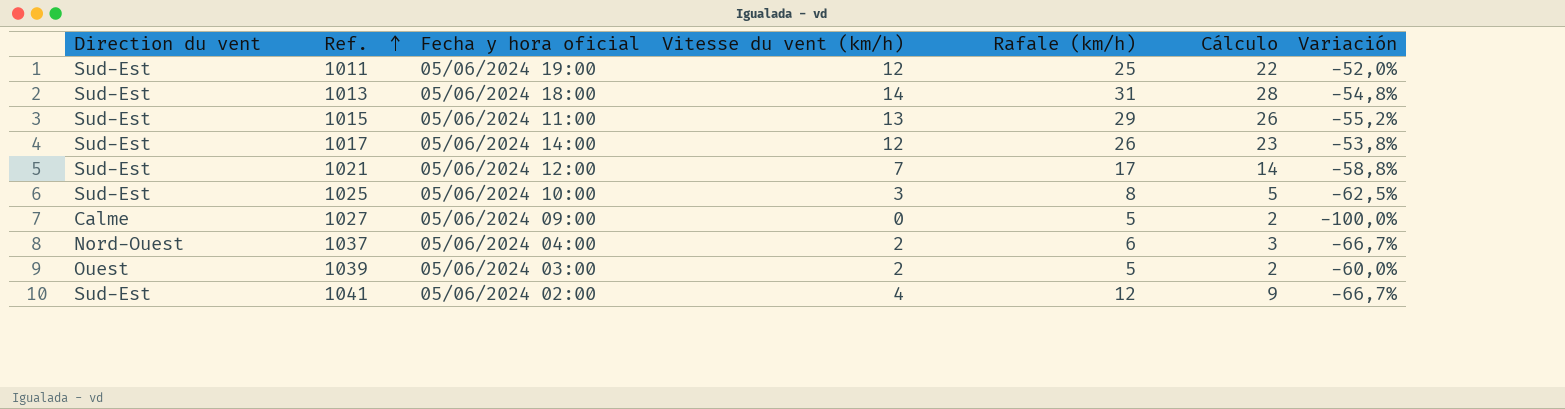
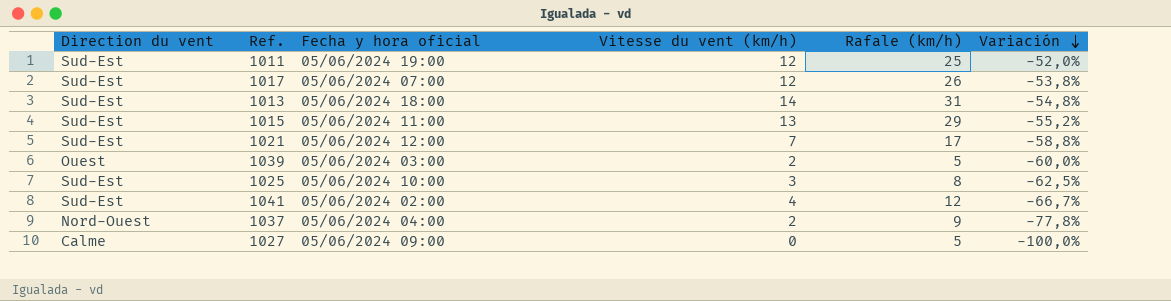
row order: Ref. ascending -> Variación descending
column Cálculo | formula: [Rafale (km/h)] - 3 -> none
1017 | Fecha y hora oficial: 05/06/2024 14:00 -> 05/06/2024 07:00
1037 | Rafale (km/h): 6 -> 9
1037 | Variación: -66,7% -> -77,8%

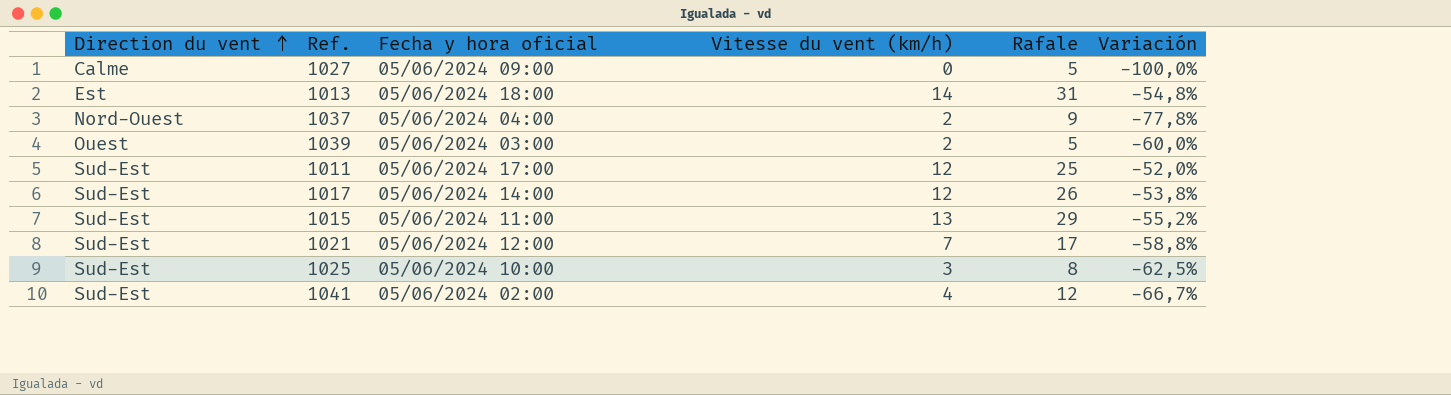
row order: Variación descending -> Direction du vent ascending
column name: Rafale (km/h) -> Rafale
1013 | Direction du vent: Sud-Est -> Est
1011 | Fecha y hora oficial: 05/06/2024 19:00 -> 05/06/2024 17:00
1017 | Fecha y hora oficial: 05/06/2024 07:00 -> 05/06/2024 14:00

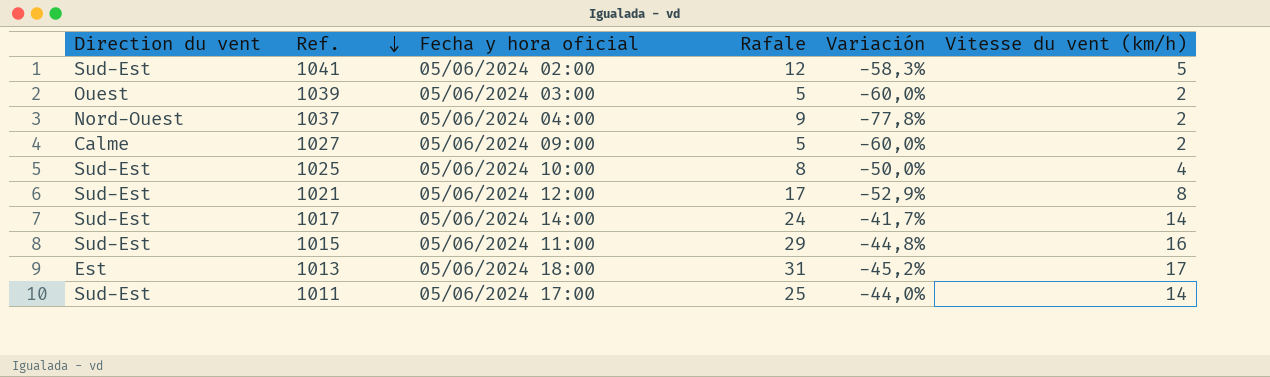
row order: Direction du vent ascending -> Ref. descending
column Vitesse du vent (km/h) | position: 4 -> 6
1041 | Variación: -66,7% -> -58,3%
1041 | Vitesse du vent (km/h): 4 -> 5
1027 | Variación: -100,0% -> -60,0%
1027 | Vitesse du vent (km/h): 0 -> 2
1025 | Variación: -62,5% -> -50,0%
1025 | Vitesse du vent (km/h): 3 -> 4
1021 | Variación: -58,8% -> -52,9%
1021 | Vitesse du vent (km/h): 7 -> 8
1017 | Rafale: 26 -> 24
1017 | Variación: -53,8% -> -41,7%
1017 | Vitesse du vent (km/h): 12 -> 14
1015 | Variación: -55,2% -> -44,8%
1015 | Vitesse du vent (km/h): 13 -> 16
1013 | Variación: -54,8% -> -45,2%
1013 | Vitesse du vent (km/h): 14 -> 17
1011 | Variación: -52,0% -> -44,0%
1011 | Vitesse du vent (km/h): 12 -> 14

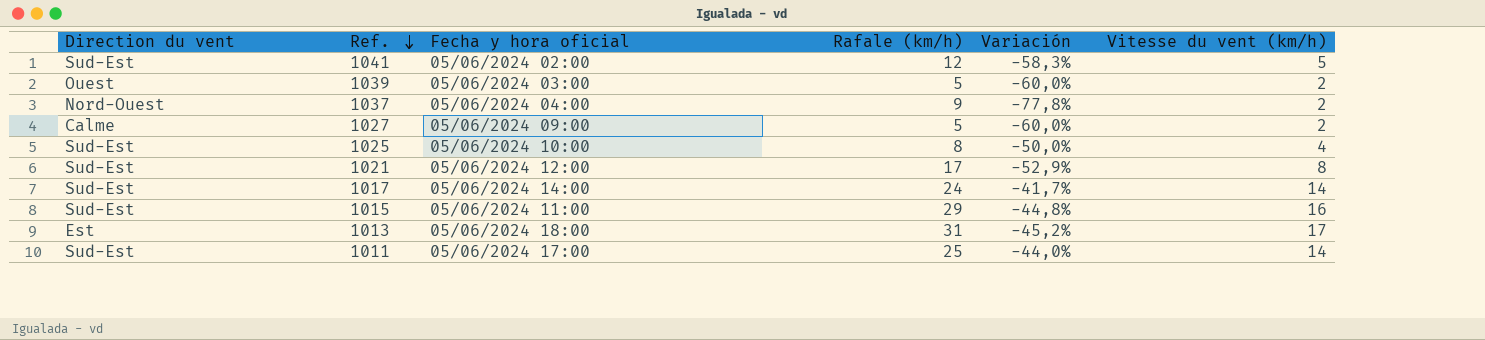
column name: Rafale -> Rafale (km/h)

